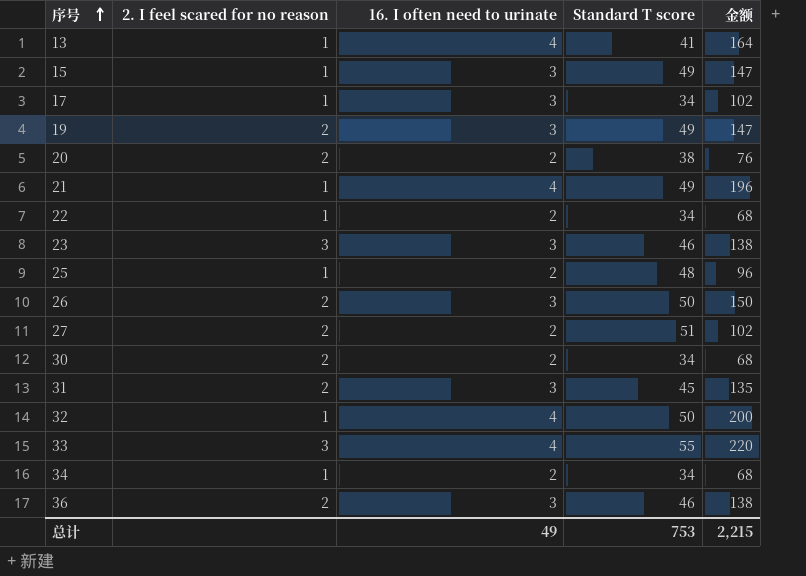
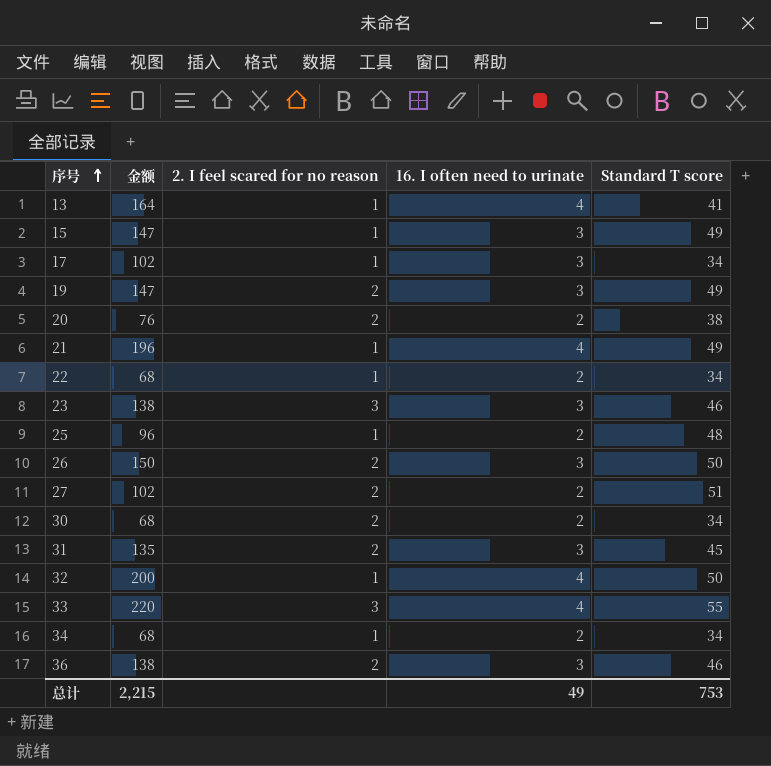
column 金额 | position: 5 -> 2

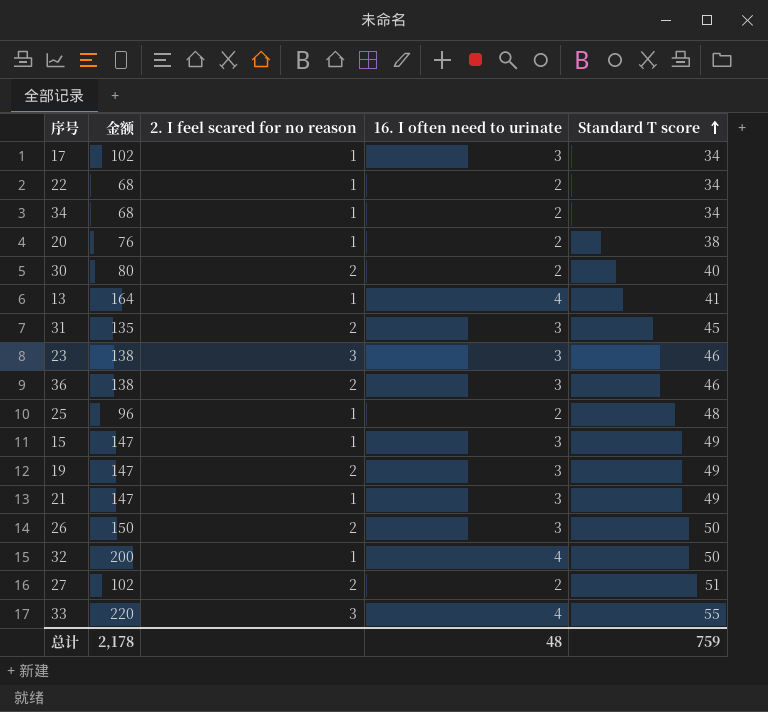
row order: 序号 ascending -> Standard T score ascending
20 | 2. I feel scared for no reason: 2 -> 1
30 | 金额: 68 -> 80
30 | Standard T score: 34 -> 40
21 | 金额: 196 -> 147
21 | 16. I often need to urinate: 4 -> 3
总计 | 金额: 2,215 -> 2,178
总计 | 16. I often need to urinate: 49 -> 48
总计 | Standard T score: 753 -> 759

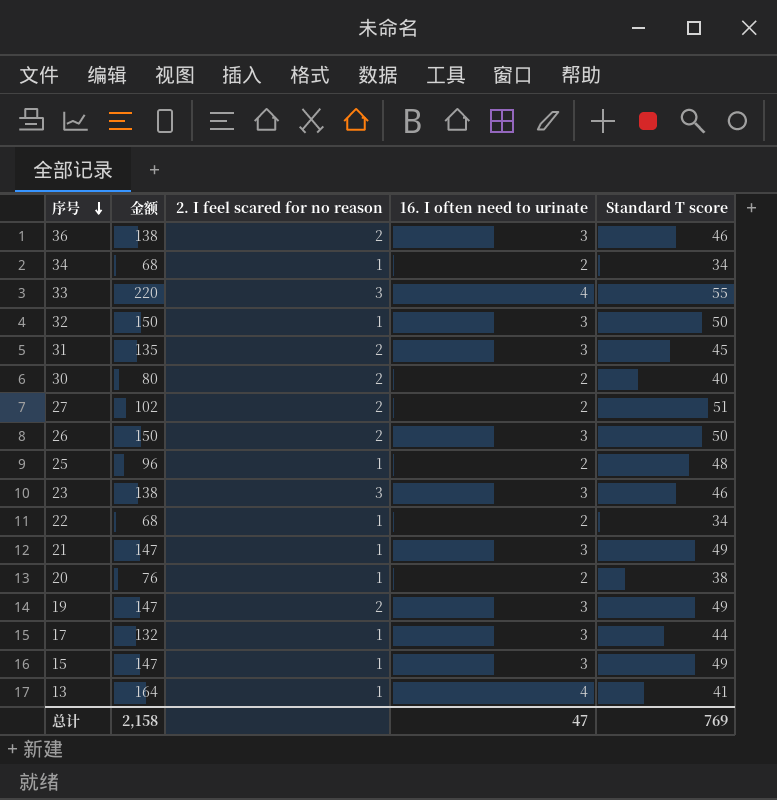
row order: Standard T score ascending -> 序号 descending
32 | 金额: 200 -> 150
32 | 16. I often need to urinate: 4 -> 3
17 | 金额: 102 -> 132
17 | Standard T score: 34 -> 44
总计 | 金额: 2,178 -> 2,158
总计 | 16. I often need to urinate: 48 -> 47
总计 | Standard T score: 759 -> 769

